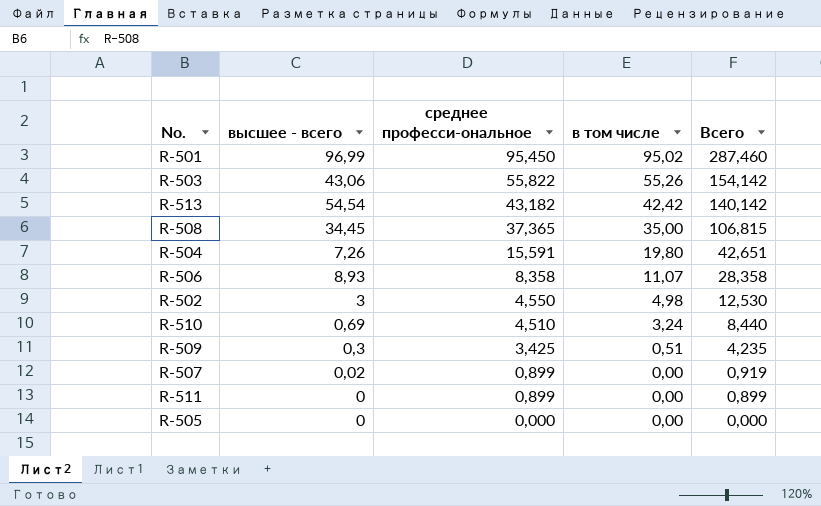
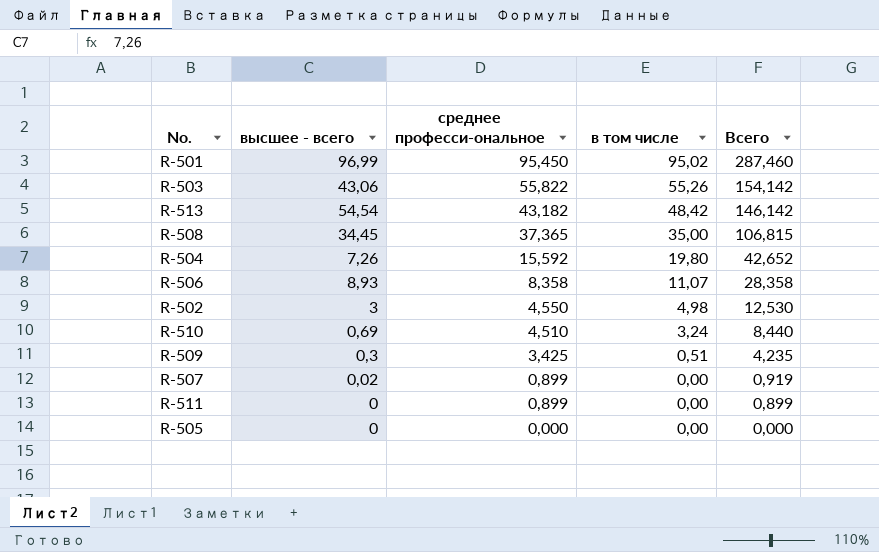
R-513 | в том числе: 42,42 -> 48,42
R-513 | Всего: 140,142 -> 146,142
R-504 | среднее професси-ональное: 15,591 -> 15,592
R-504 | Всего: 42,651 -> 42,652

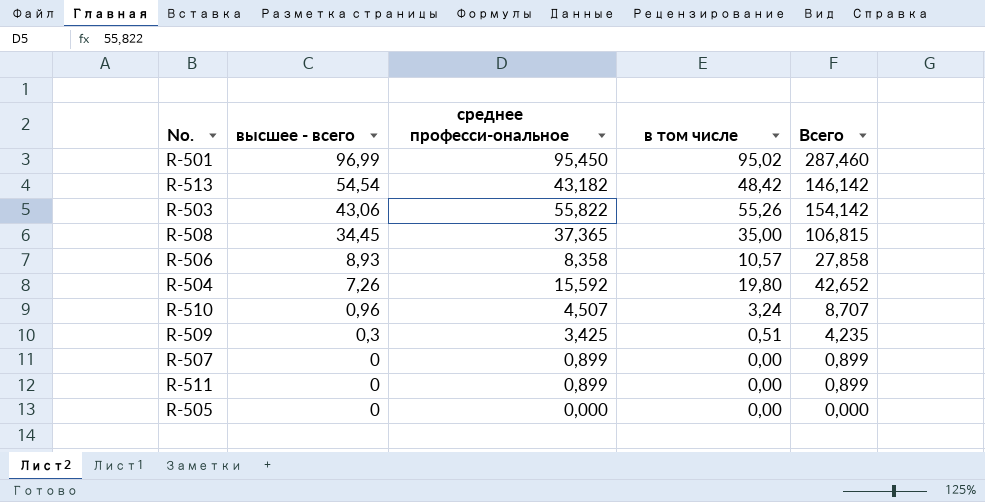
row order: среднее професси-ональное descending -> высшее - всего descending
row R-502: 3 | 4,550 | 4,98 | 12,530 -> none
R-506 | в том числе: 11,07 -> 10,57
R-506 | Всего: 28,358 -> 27,858
R-510 | высшее - всего: 0,69 -> 0,96
R-510 | среднее професси-ональное: 4,510 -> 4,507
R-510 | Всего: 8,440 -> 8,707
R-507 | высшее - всего: 0,02 -> 0
R-507 | Всего: 0,919 -> 0,899

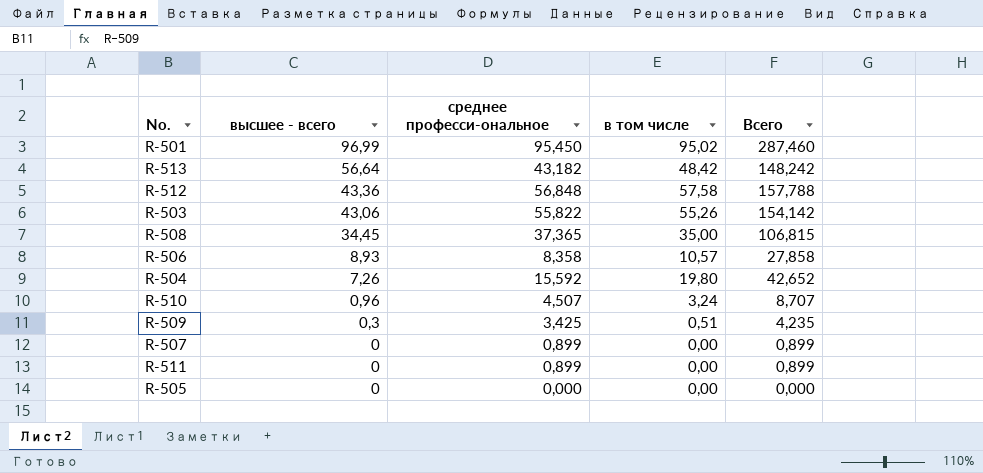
R-513 | высшее - всего: 54,54 -> 56,64
R-513 | Всего: 146,142 -> 148,242
row R-512: none -> 43,36 | 56,848 | 57,58 | 157,788

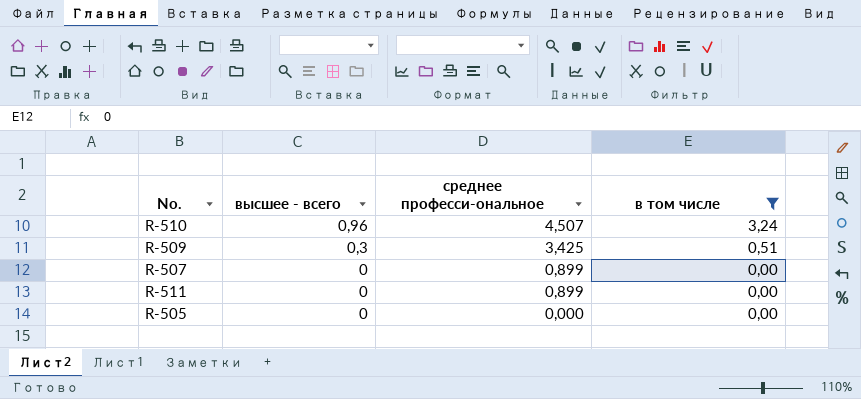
filter: none -> в том числе <= 3,24
column Всего | formula: [высшее - всего] + [среднее професси-ональное] + [в том числе] -> none

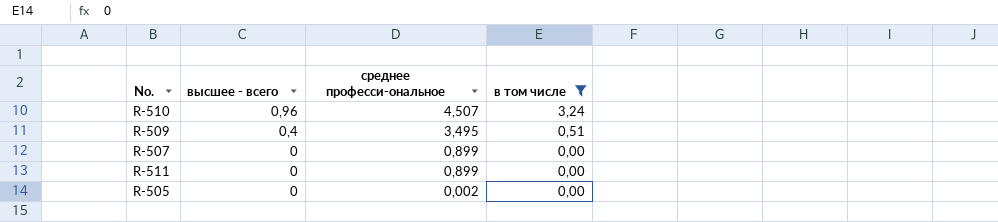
R-509 | высшее - всего: 0,3 -> 0,4
R-509 | среднее професси-ональное: 3,425 -> 3,495
R-505 | среднее професси-ональное: 0,000 -> 0,002

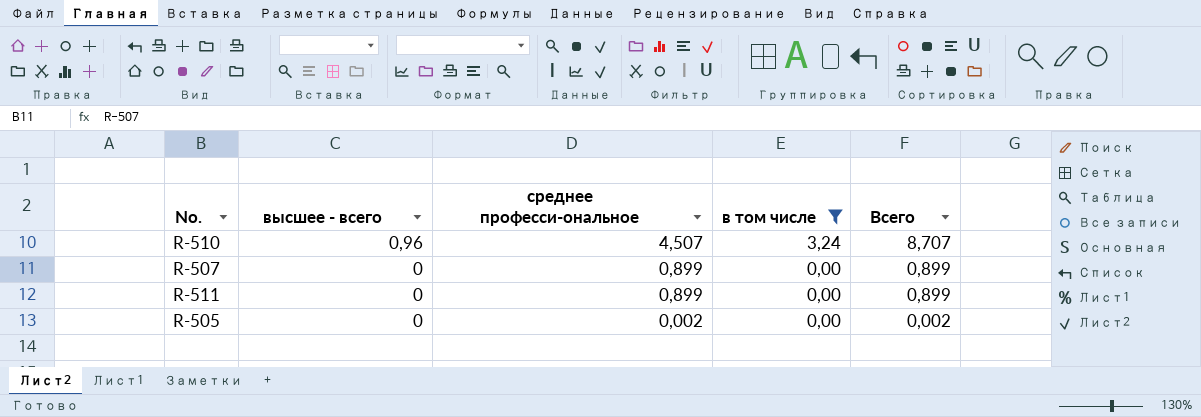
column Всего | formula: none -> [высшее - всего] + [среднее професси-ональное] + [в том числе]
row R-509: 0,4 | 3,495 | 0,51 -> none

